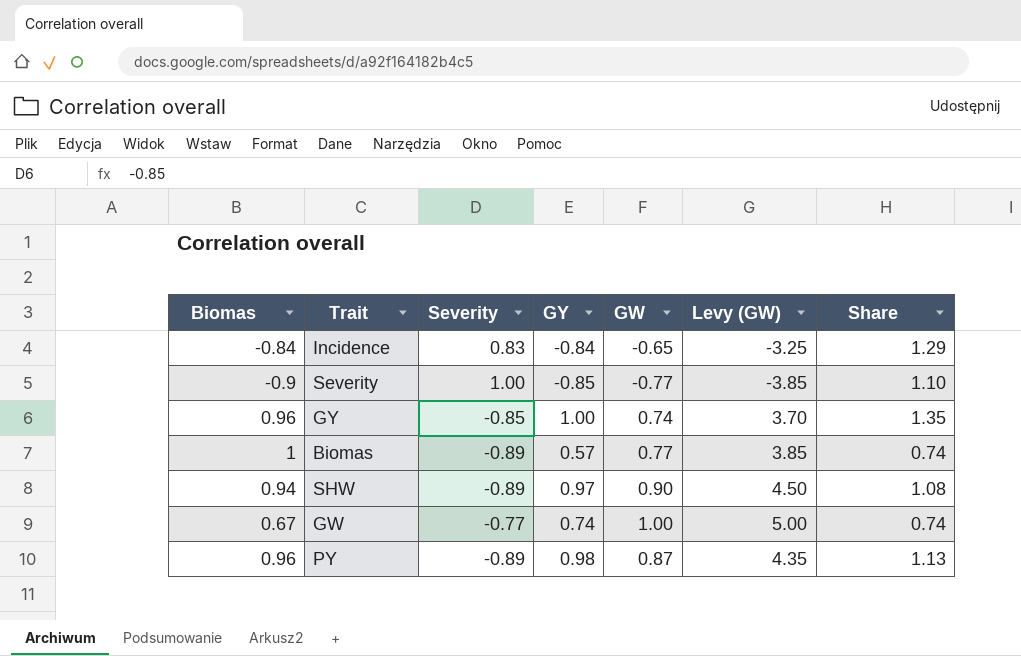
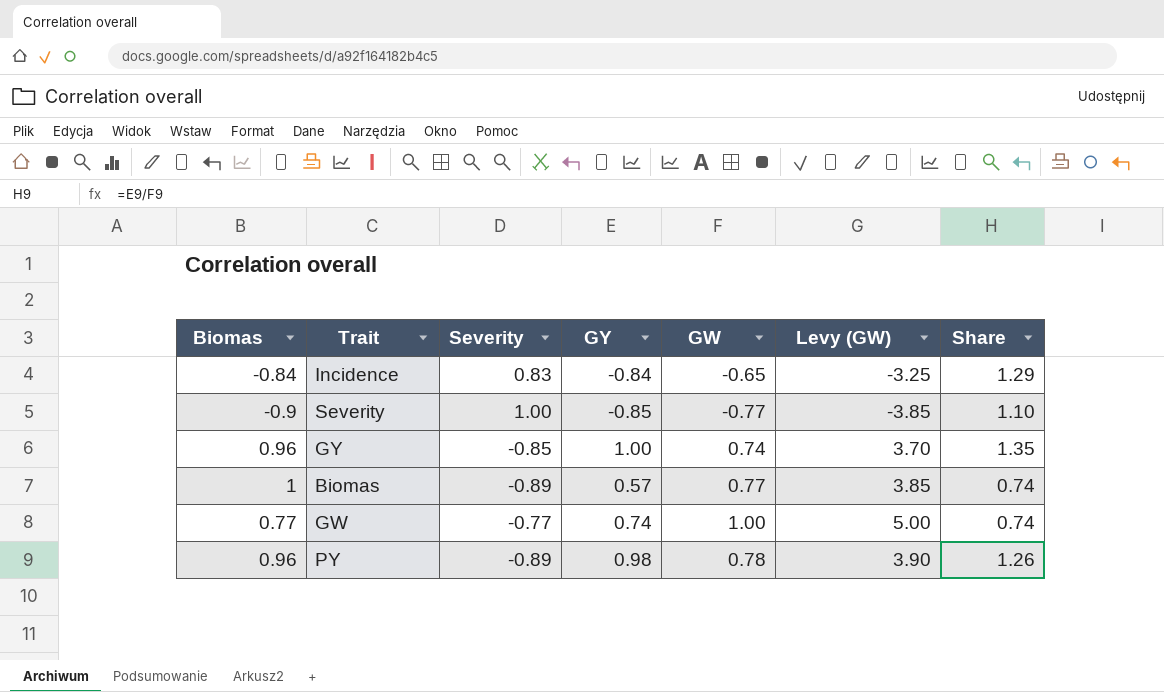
row SHW: 0.94 | -0.89 | 0.97 | 0.90 | 4.50 | 1.08 -> none
GW | Biomas: 0.67 -> 0.77
PY | GW: 0.87 -> 0.78
PY | Levy (GW): 4.35 -> 3.90
PY | Share: 1.13 -> 1.26

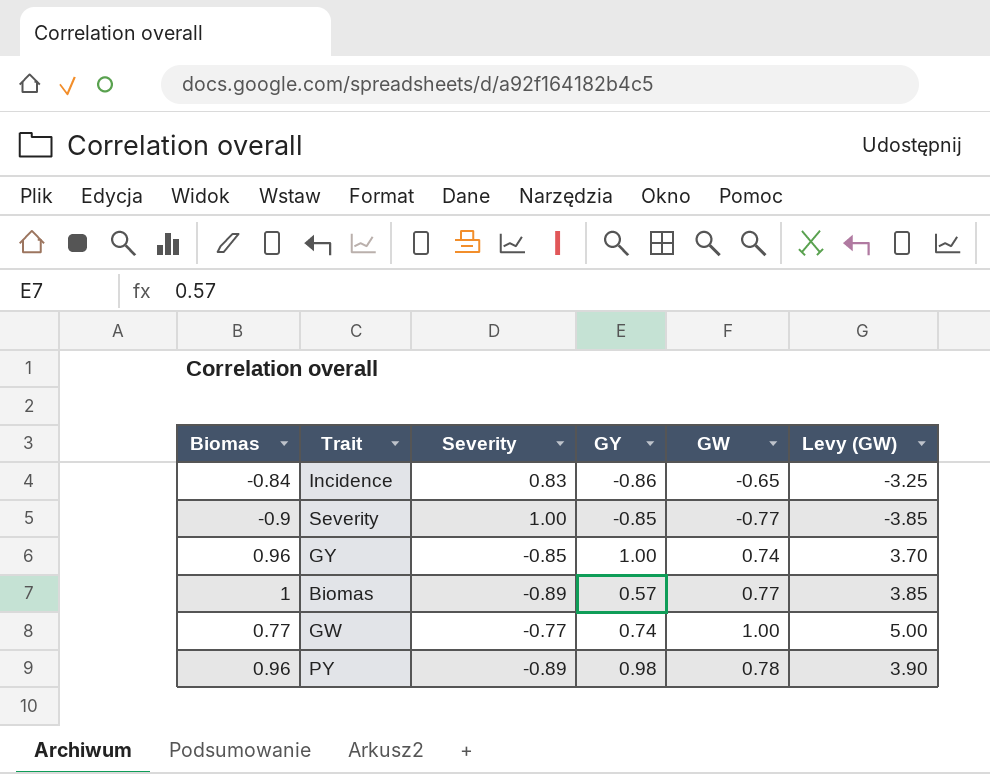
column Share | formula: [GY] / [GW] -> none
Incidence | GY: -0.84 -> -0.86

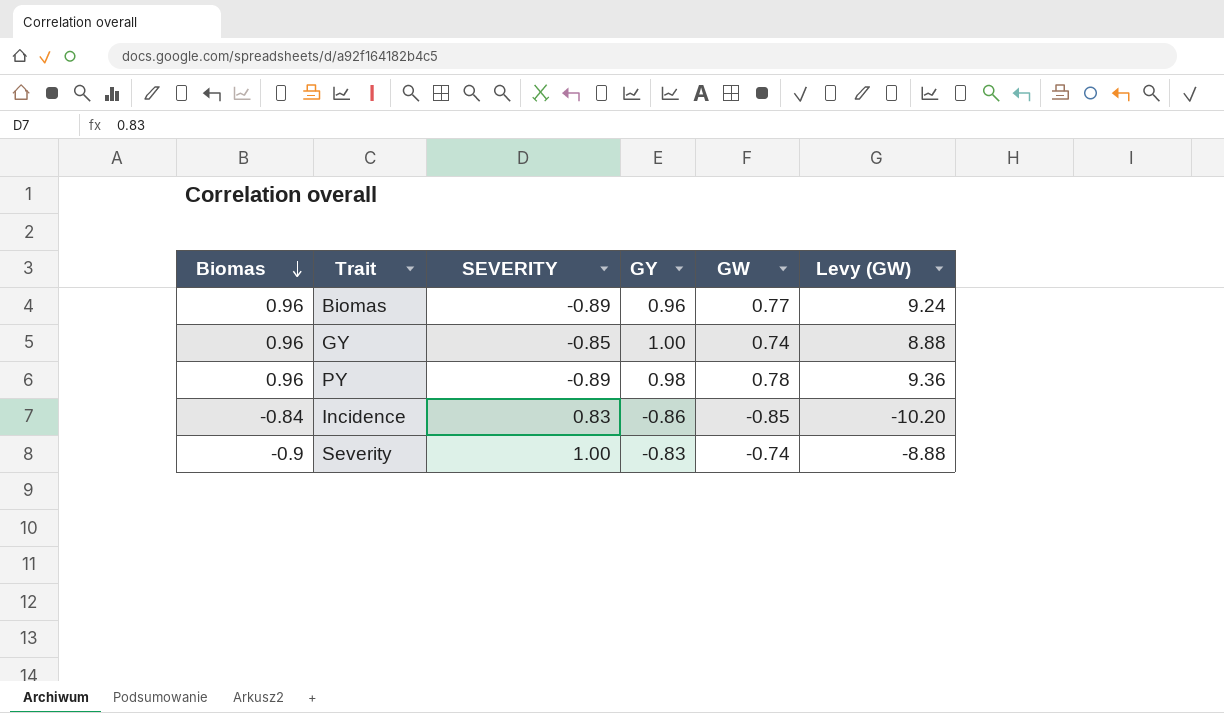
row order: none -> Biomas descending
column name: Severity -> SEVERITY
column Levy (GW) | formula: [GW] * 5 -> [GW] * 12
row GW: 0.77 | -0.77 | 0.74 | 1.00 | 5.00 -> none
Biomas | Biomas: 1 -> 0.96
Biomas | GY: 0.57 -> 0.96
Incidence | GW: -0.65 -> -0.85
Severity | GY: -0.85 -> -0.83
Severity | GW: -0.77 -> -0.74

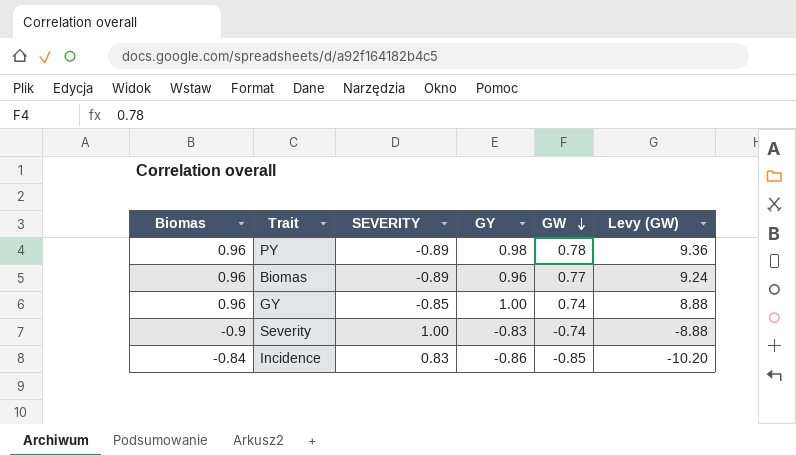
row order: Biomas descending -> GW descending

